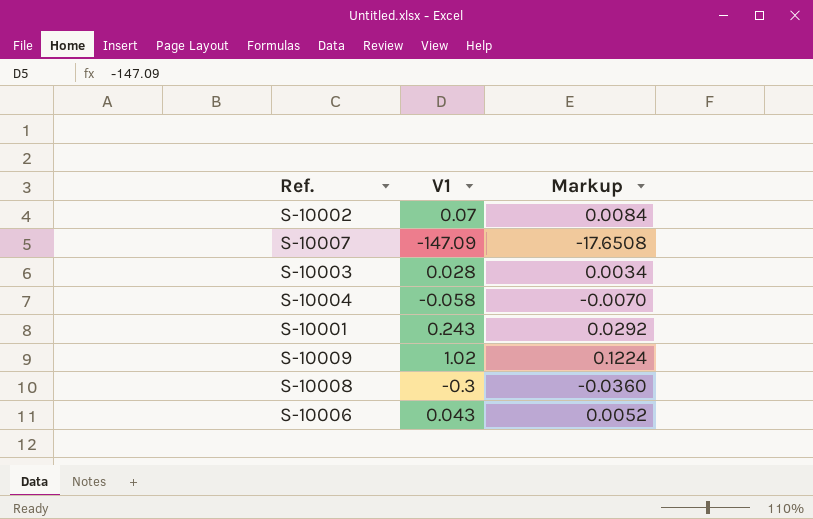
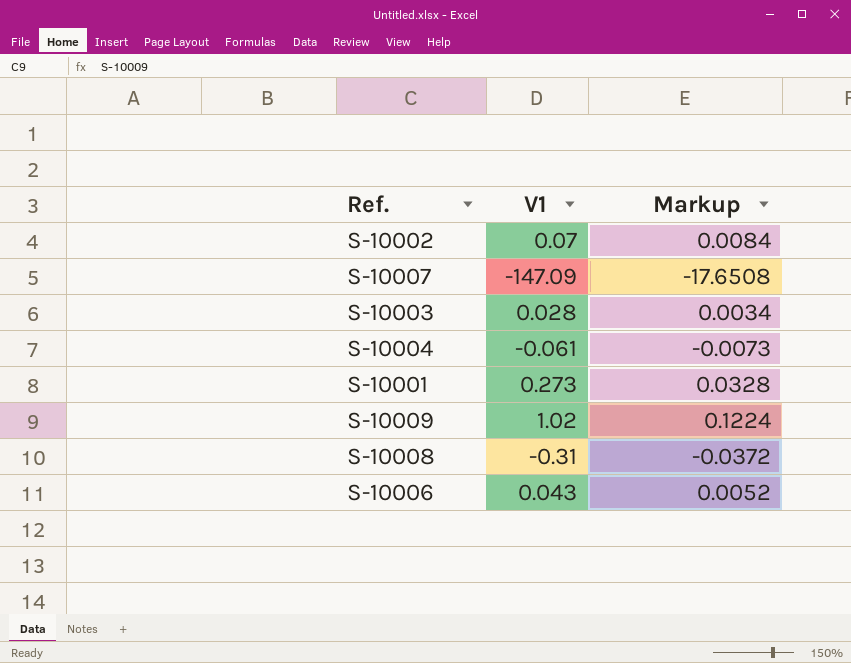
S-10004 | V1: -0.058 -> -0.061
S-10004 | Markup: -0.0070 -> -0.0073
S-10001 | V1: 0.243 -> 0.273
S-10001 | Markup: 0.0292 -> 0.0328
S-10008 | V1: -0.3 -> -0.31
S-10008 | Markup: -0.0360 -> -0.0372

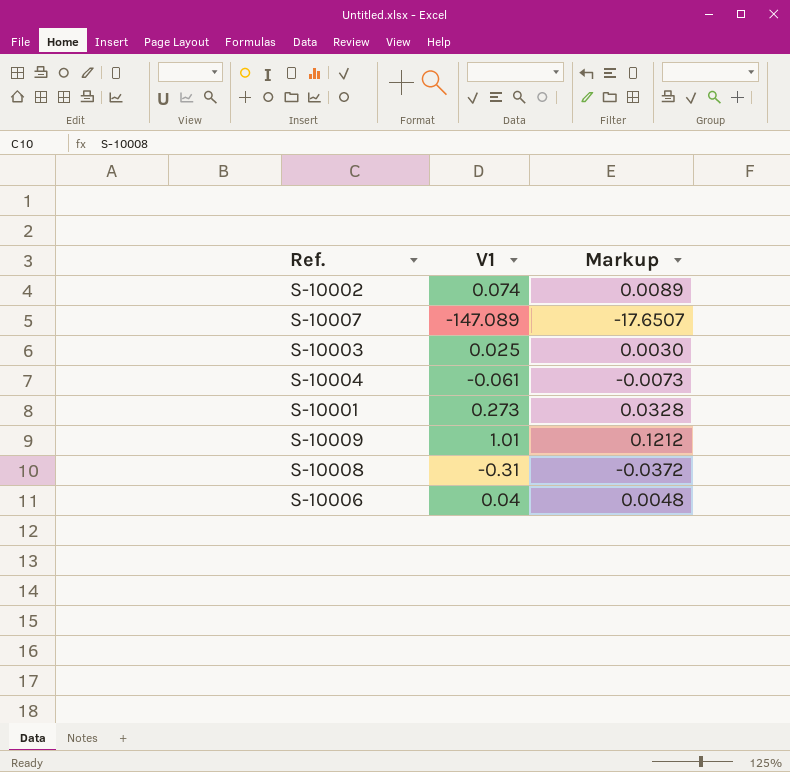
S-10002 | V1: 0.07 -> 0.074
S-10002 | Markup: 0.0084 -> 0.0089
S-10007 | V1: -147.09 -> -147.089
S-10007 | Markup: -17.6508 -> -17.6507
S-10003 | V1: 0.028 -> 0.025
S-10003 | Markup: 0.0034 -> 0.0030
S-10009 | V1: 1.02 -> 1.01
S-10009 | Markup: 0.1224 -> 0.1212
S-10006 | V1: 0.043 -> 0.04
S-10006 | Markup: 0.0052 -> 0.0048

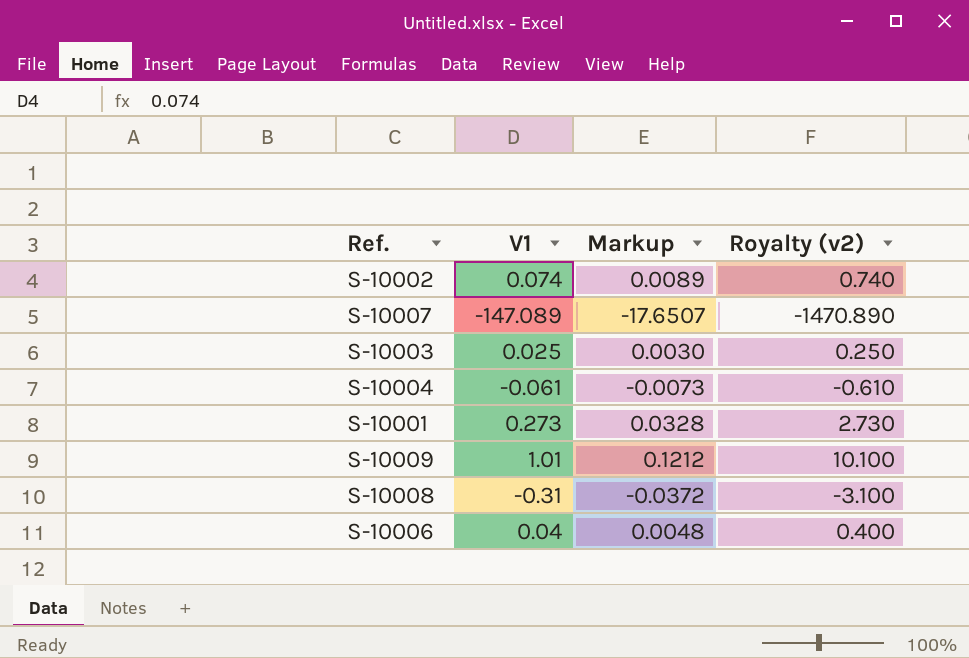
column Royalty (v2) | formula: none -> [V1] * 10

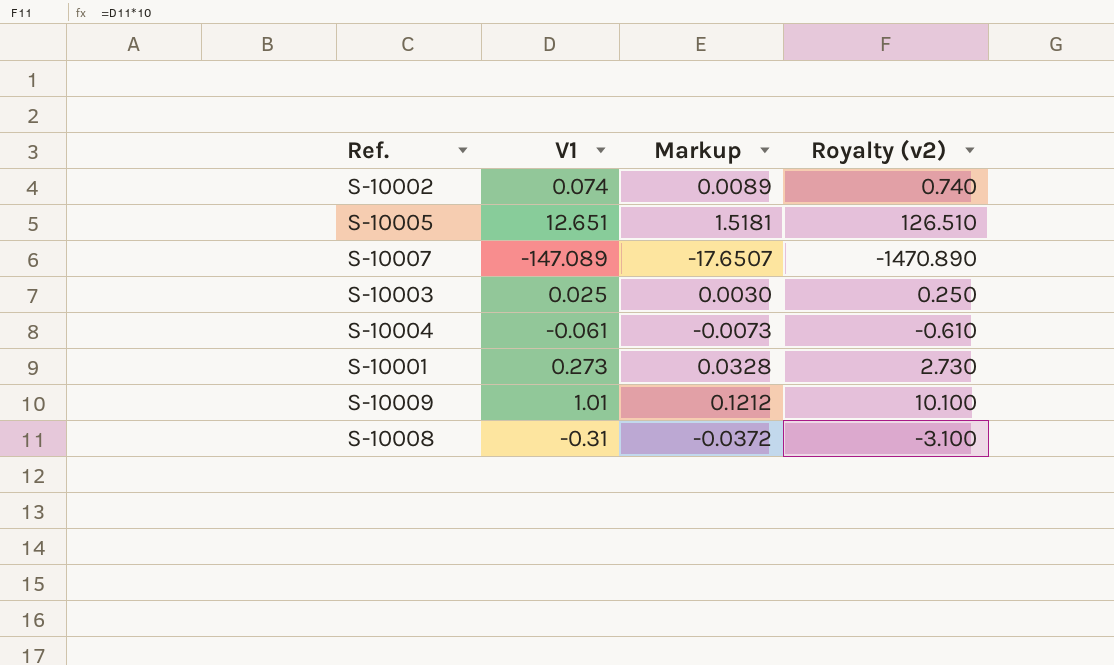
row S-10006: 0.04 | 0.0048 | 0.400 -> none
row S-10005: none -> 12.651 | 1.5181 | 126.510

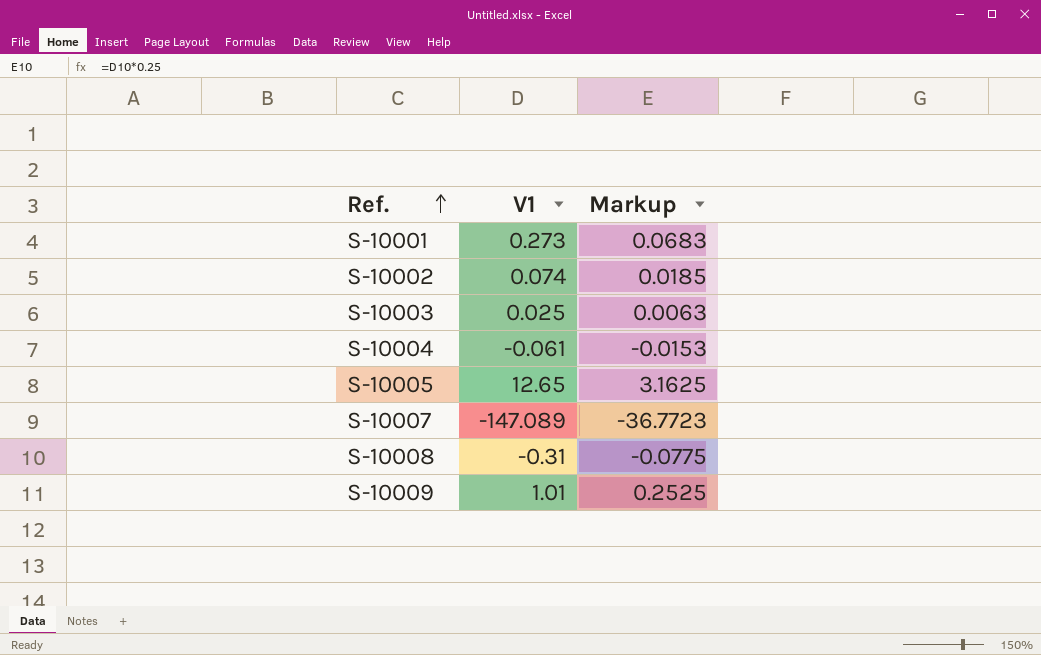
row order: none -> Ref. ascending
column Royalty (v2) | formula: [V1] * 10 -> none
column Markup | formula: [V1] * 0.12 -> [V1] * 0.25
S-10005 | V1: 12.651 -> 12.65

